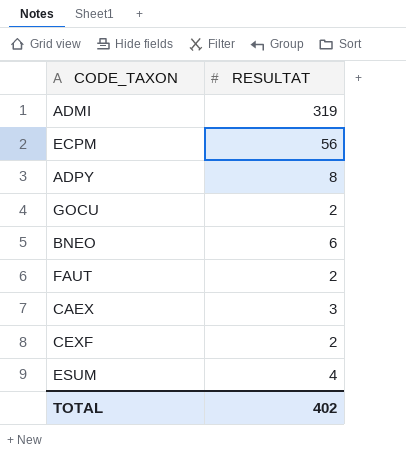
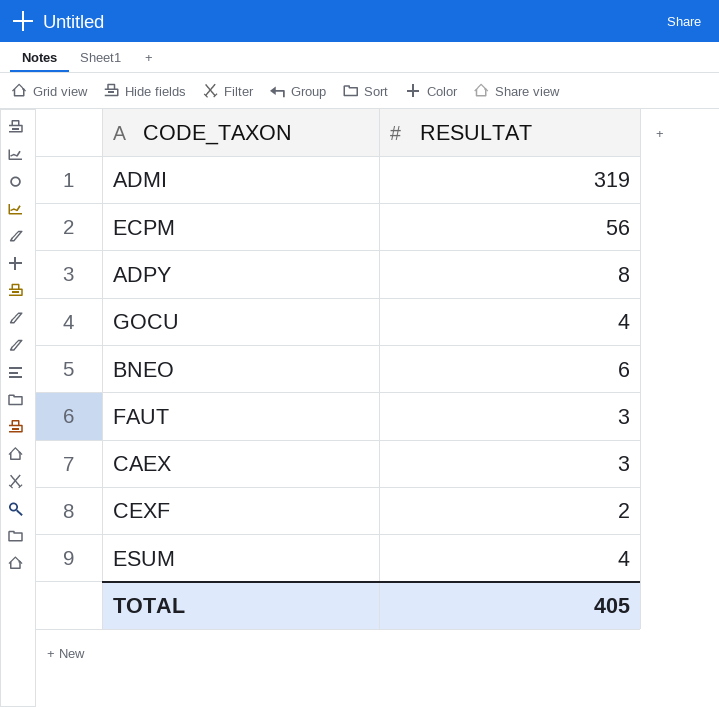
GOCU | RESULTAT: 2 -> 4
FAUT | RESULTAT: 2 -> 3
TOTAL | RESULTAT: 402 -> 405

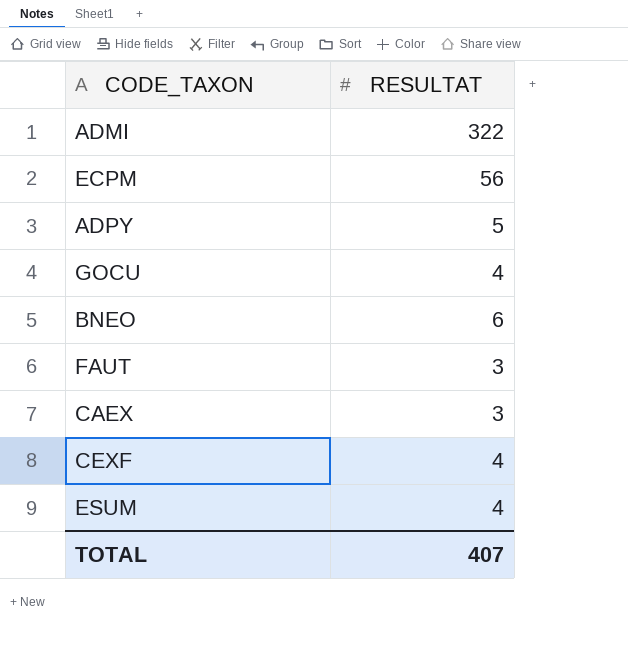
ADMI | RESULTAT: 319 -> 322
ADPY | RESULTAT: 8 -> 5
CEXF | RESULTAT: 2 -> 4
TOTAL | RESULTAT: 405 -> 407

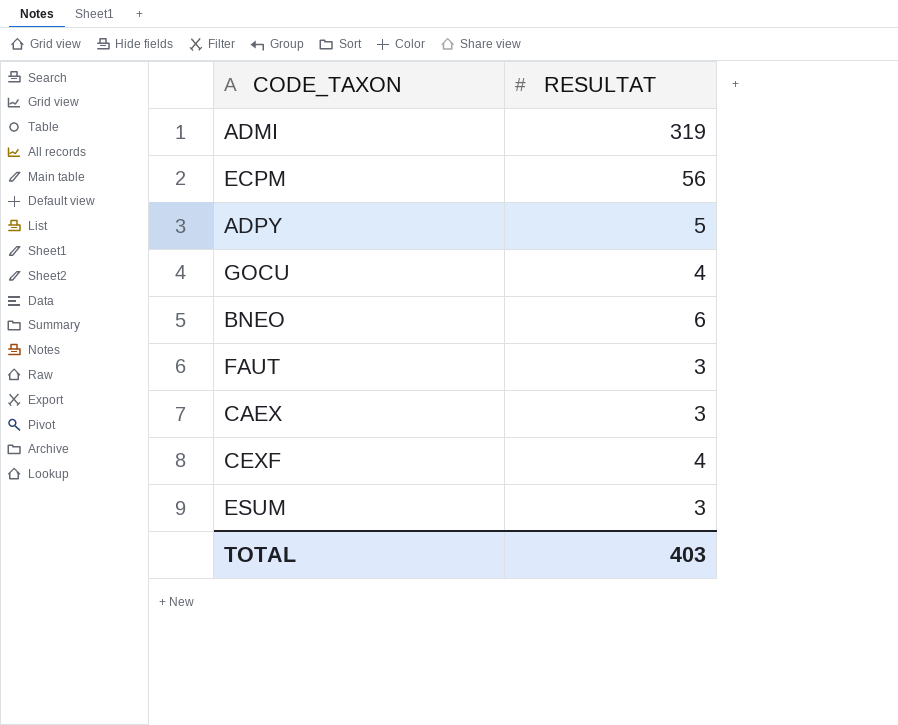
ADMI | RESULTAT: 322 -> 319
ESUM | RESULTAT: 4 -> 3
TOTAL | RESULTAT: 407 -> 403

